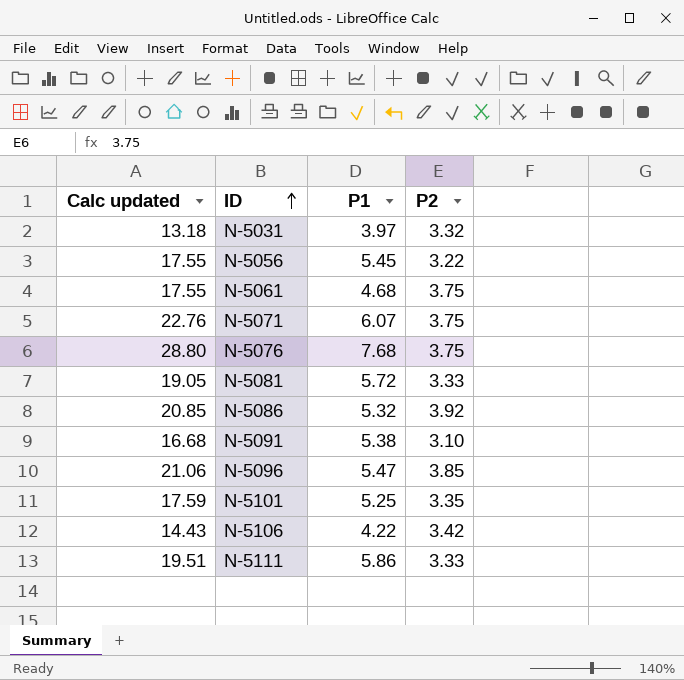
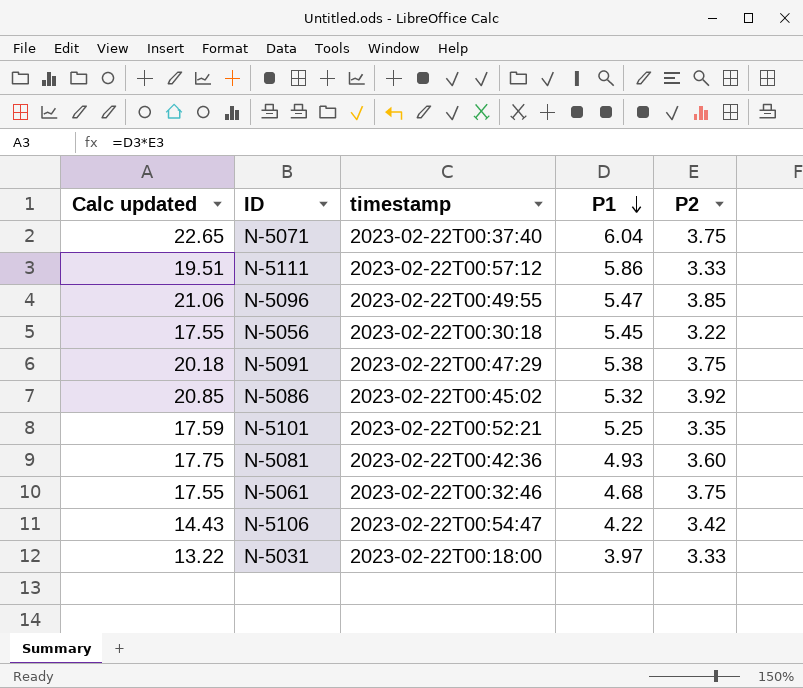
row order: ID ascending -> P1 descending
column timestamp | position: none -> 3
row N-5076: 28.80 | 7.68 | 3.75 -> none
N-5071 | Calc updated: 22.76 -> 22.65
N-5071 | P1: 6.07 -> 6.04
N-5091 | Calc updated: 16.68 -> 20.18
N-5091 | P2: 3.10 -> 3.75
N-5081 | Calc updated: 19.05 -> 17.75
N-5081 | P1: 5.72 -> 4.93
N-5081 | P2: 3.33 -> 3.60
N-5031 | Calc updated: 13.18 -> 13.22
N-5031 | P2: 3.32 -> 3.33

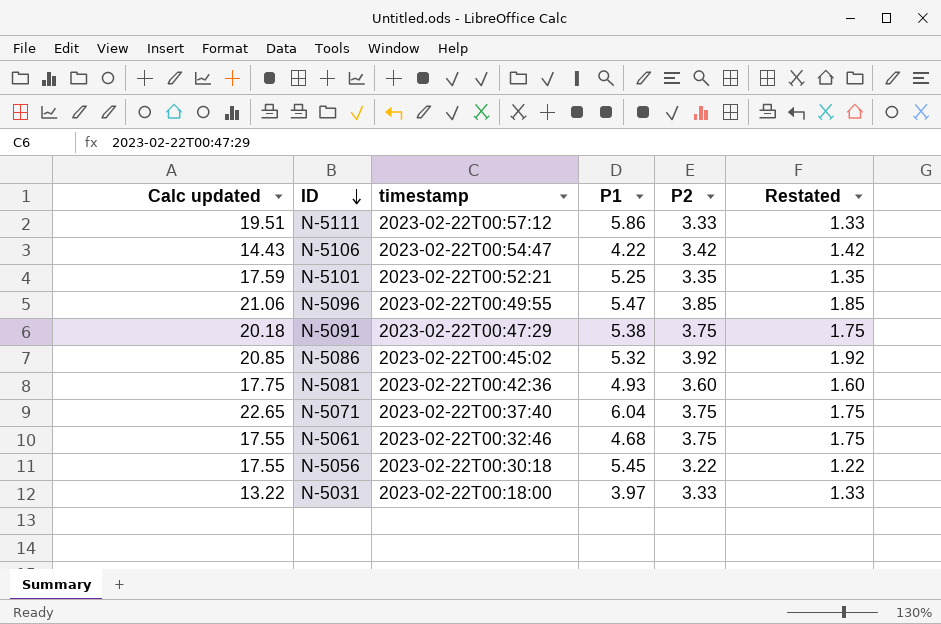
row order: P1 descending -> ID descending
column Restated | formula: none -> [P2] - 2

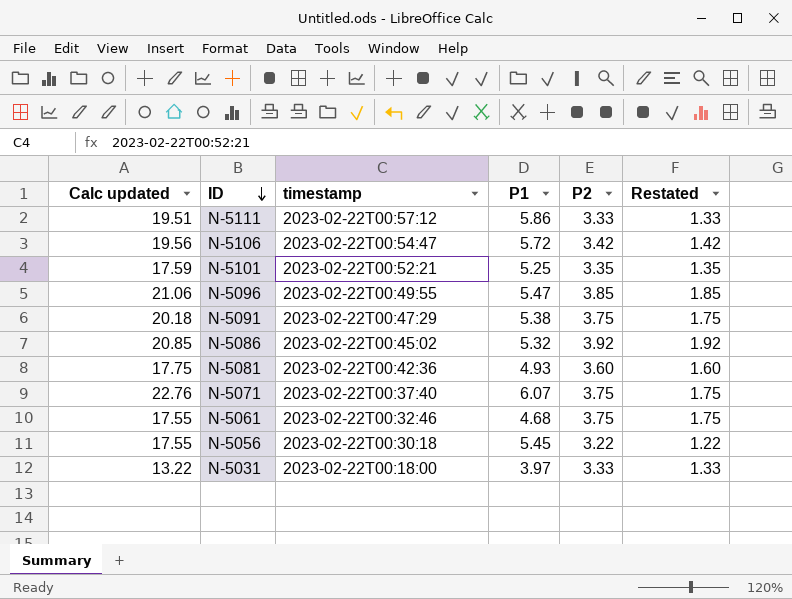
N-5106 | Calc updated: 14.43 -> 19.56
N-5106 | P1: 4.22 -> 5.72
N-5071 | Calc updated: 22.65 -> 22.76
N-5071 | P1: 6.04 -> 6.07

